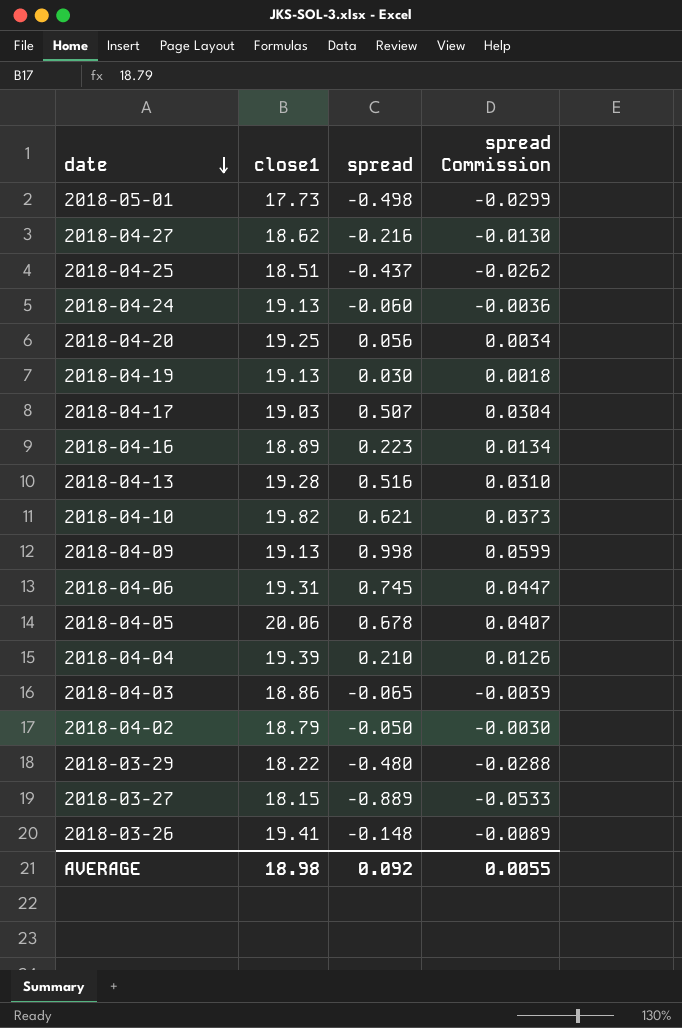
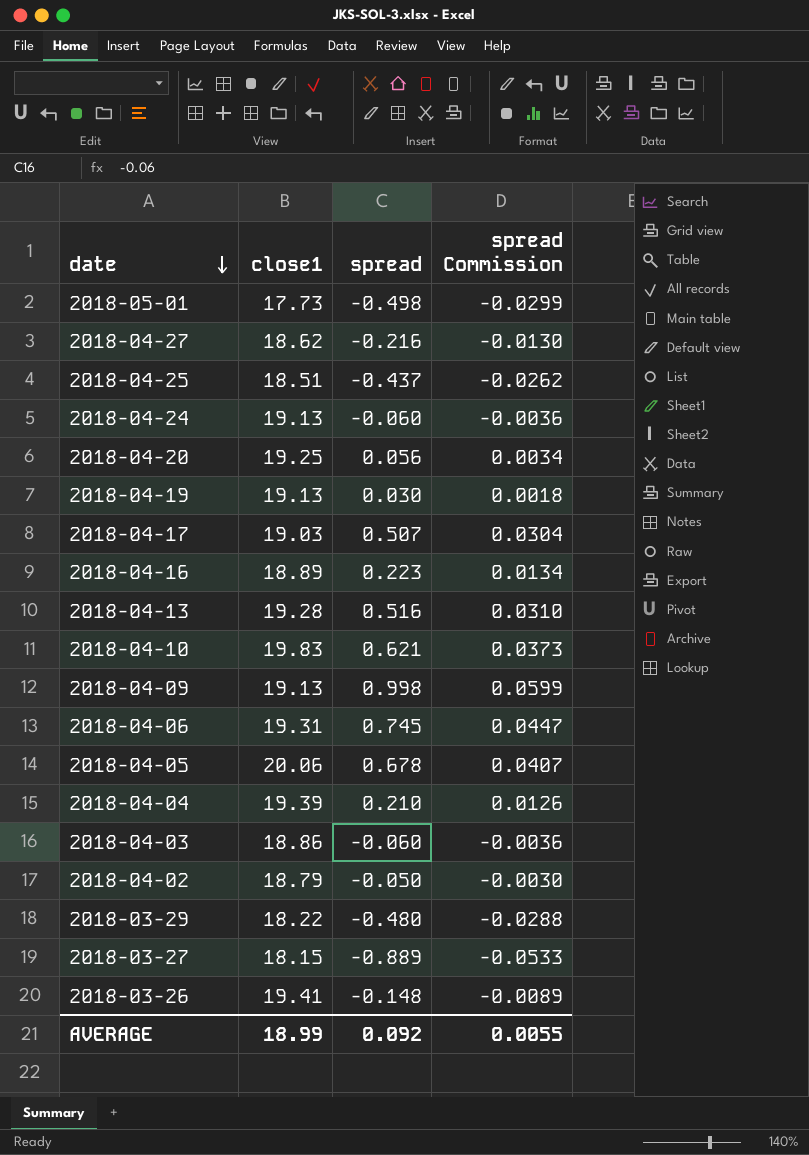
2018-04-10 | close1: 19.82 -> 19.83
2018-04-03 | spread: -0.065 -> -0.060
2018-04-03 | spread Commission: -0.0039 -> -0.0036
AVERAGE | close1: 18.98 -> 18.99

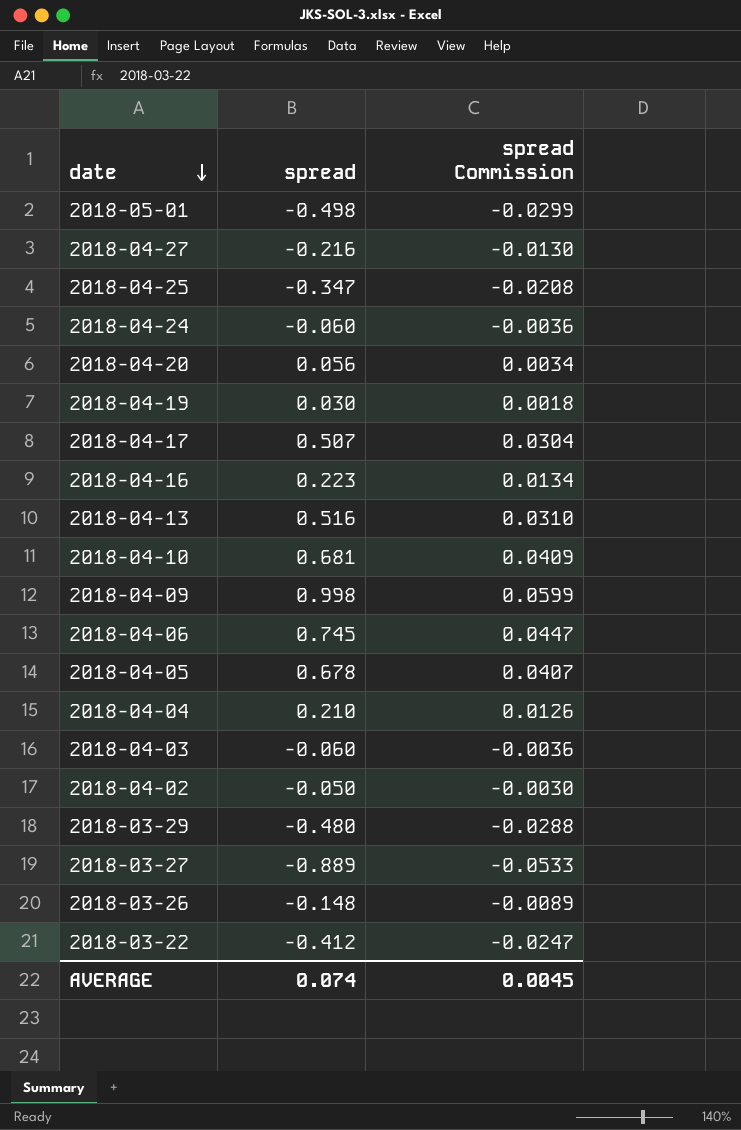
column close1 | position: 2 -> none
2018-04-25 | spread: -0.437 -> -0.347
2018-04-25 | spread Commission: -0.0262 -> -0.0208
2018-04-10 | spread: 0.621 -> 0.681
2018-04-10 | spread Commission: 0.0373 -> 0.0409
row 2018-03-22: none -> -0.412 | -0.0247
AVERAGE | spread: 0.092 -> 0.074
AVERAGE | spread Commission: 0.0055 -> 0.0045

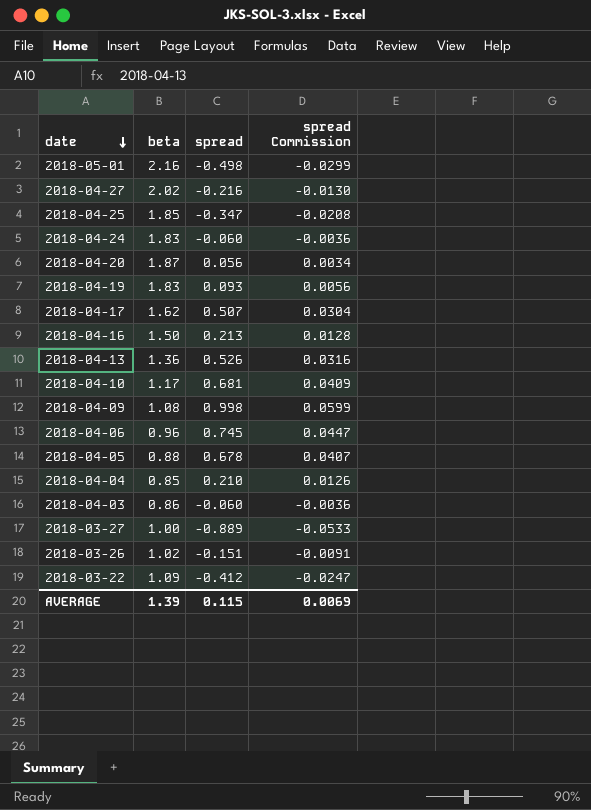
column beta | position: none -> 2
row 2018-04-02: -0.050 | -0.0030 -> none
row 2018-03-29: -0.480 | -0.0288 -> none
2018-04-19 | spread: 0.030 -> 0.093
2018-04-19 | spread Commission: 0.0018 -> 0.0056
2018-04-16 | spread: 0.223 -> 0.213
2018-04-16 | spread Commission: 0.0134 -> 0.0128
2018-04-13 | spread: 0.516 -> 0.526
2018-04-13 | spread Commission: 0.0310 -> 0.0316
2018-03-26 | spread: -0.148 -> -0.151
2018-03-26 | spread Commission: -0.0089 -> -0.0091
AVERAGE | spread: 0.074 -> 0.115
AVERAGE | spread Commission: 0.0045 -> 0.0069

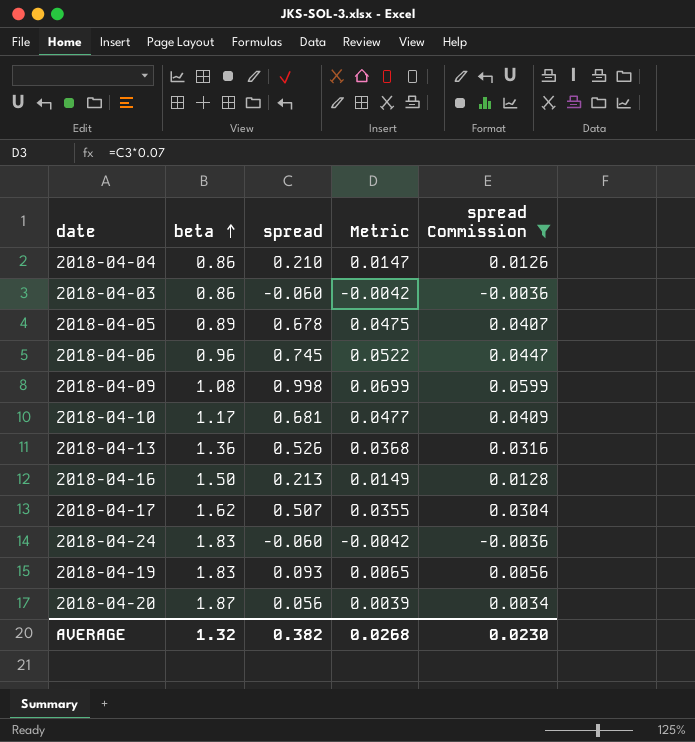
filter: none -> spread Commission >= -0.0036
row order: date descending -> beta ascending
column Metric | formula: none -> [spread] * 0.07
2018-04-04 | beta: 0.85 -> 0.86
2018-04-05 | beta: 0.88 -> 0.89
AVERAGE | beta: 1.39 -> 1.32
AVERAGE | spread: 0.115 -> 0.382
AVERAGE | spread Commission: 0.0069 -> 0.0230

